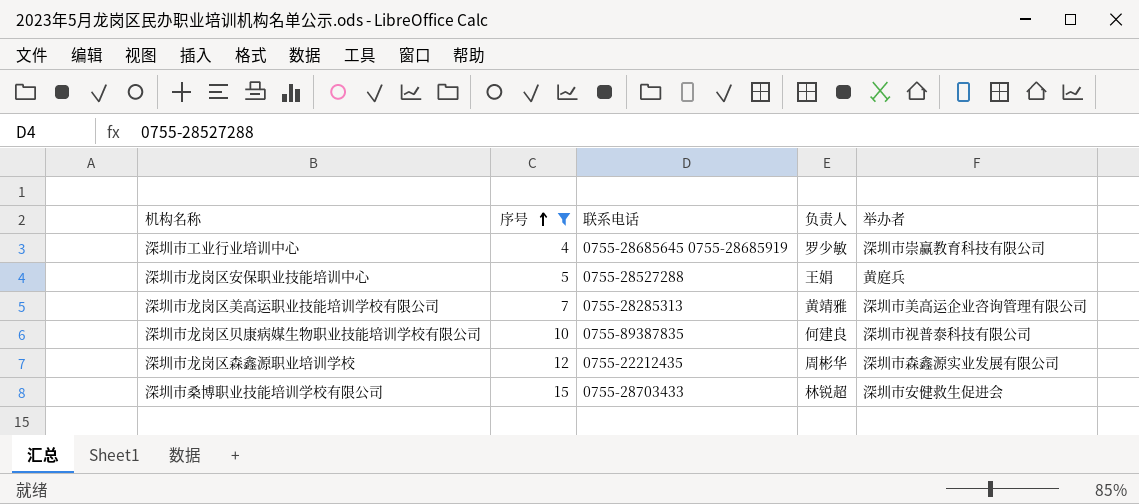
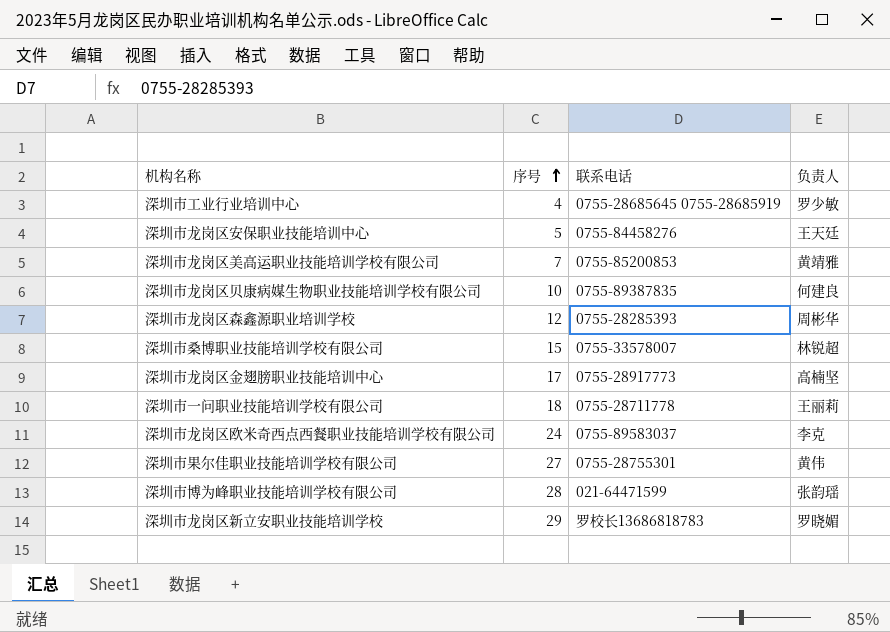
filter: 序号 <= 15 -> none
column 举办者 | position: 5 -> none
深圳市龙岗区安保职业技能培训中心 | 联系电话: 0755-28527288 -> 0755-84458276
深圳市龙岗区安保职业技能培训中心 | 负责人: 王娟 -> 王天廷
深圳市龙岗区美高运职业技能培训学校有限公司 | 联系电话: 0755-28285313 -> 0755-85200853
深圳市龙岗区森鑫源职业培训学校 | 联系电话: 0755-22212435 -> 0755-28285393
深圳市桑博职业技能培训学校有限公司 | 联系电话: 0755-28703433 -> 0755-33578007

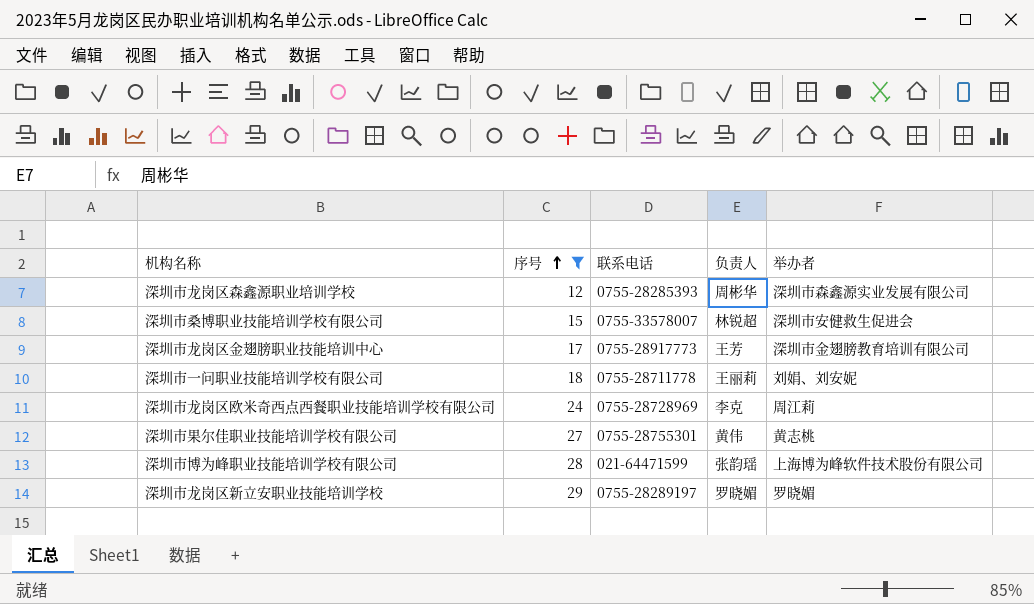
filter: none -> 序号 >= 12
column 举办者 | position: none -> 5
深圳市龙岗区金翅膀职业技能培训中心 | 负责人: 高楠坚 -> 王芳
深圳市龙岗区欧米奇西点西餐职业技能培训学校有限公司 | 联系电话: 0755-89583037 -> 0755-28728969
深圳市龙岗区新立安职业技能培训学校 | 联系电话: 罗校长13686818783 -> 0755-28289197

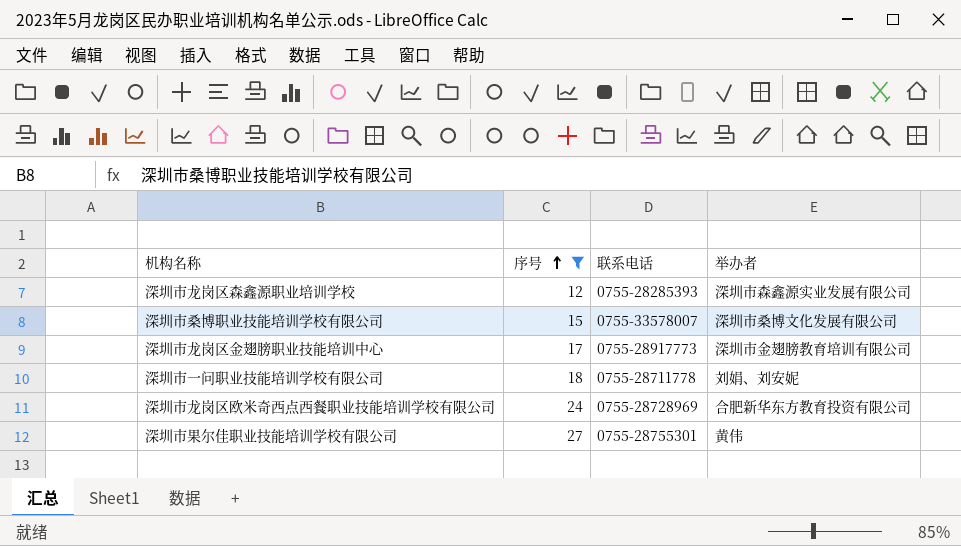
column 负责人 | position: 4 -> none
row 深圳市博为峰职业技能培训学校有限公司: 28 | 021-64471599 | 张韵瑶 | 上海博为峰软件技术股份有限公司 -> none
row 深圳市龙岗区新立安职业技能培训学校: 29 | 0755-28289197 | 罗晓媚 | 罗晓媚 -> none
深圳市桑博职业技能培训学校有限公司 | 举办者: 深圳市安健救生促进会 -> 深圳市桑博文化发展有限公司
深圳市龙岗区欧米奇西点西餐职业技能培训学校有限公司 | 举办者: 周江莉 -> 合肥新华东方教育投资有限公司
深圳市果尔佳职业技能培训学校有限公司 | 举办者: 黄志桃 -> 黄伟

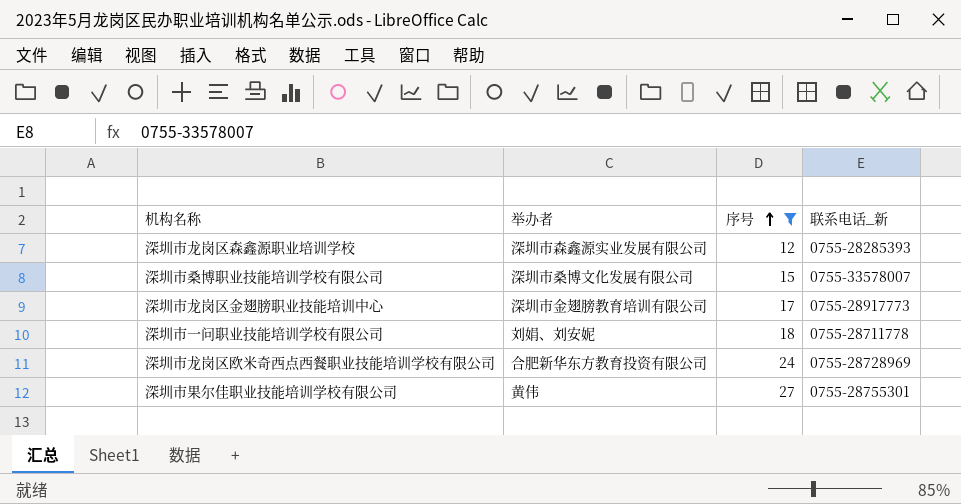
column 举办者 | position: 4 -> 2
column name: 联系电话 -> 联系电话_新

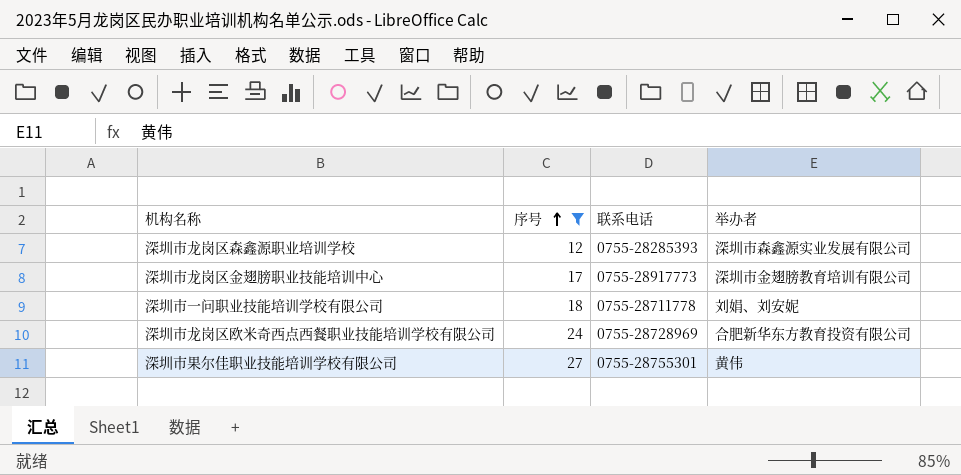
column name: 联系电话_新 -> 联系电话
column 举办者 | position: 2 -> 4
row 深圳市桑博职业技能培训学校有限公司: 深圳市桑博文化发展有限公司 | 15 | 0755-33578007 -> none

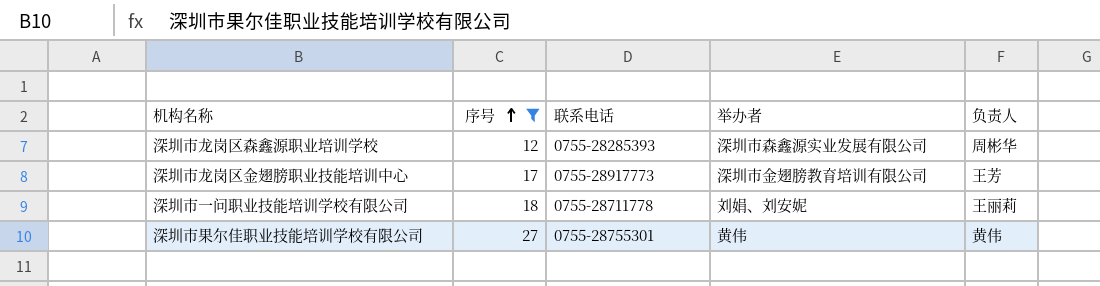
column 负责人 | position: none -> 5
row 深圳市龙岗区欧米奇西点西餐职业技能培训学校有限公司: 24 | 0755-28728969 | 合肥新华东方教育投资有限公司 -> none

